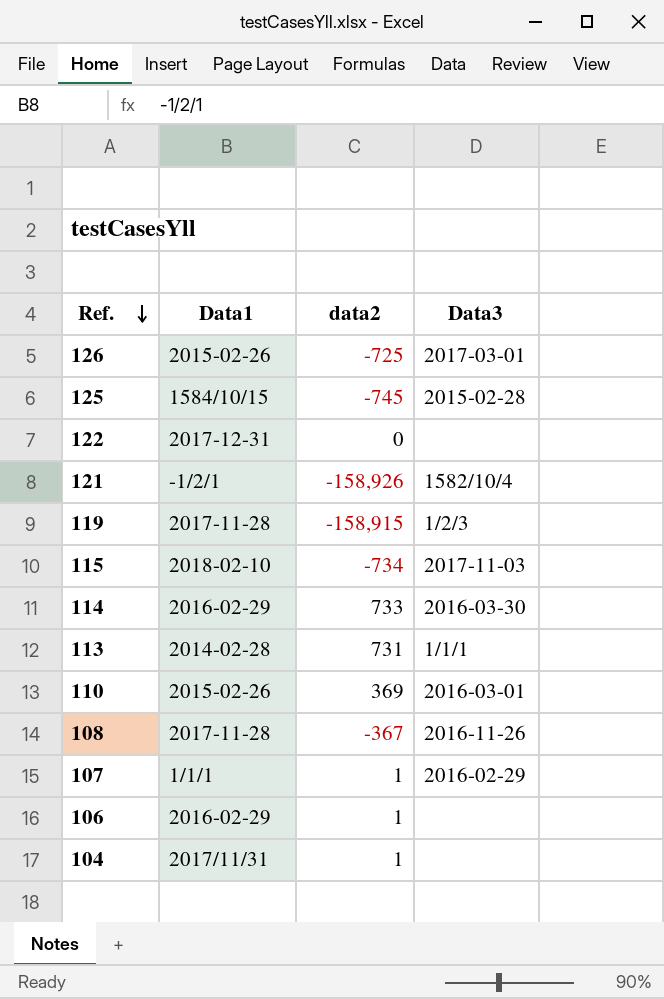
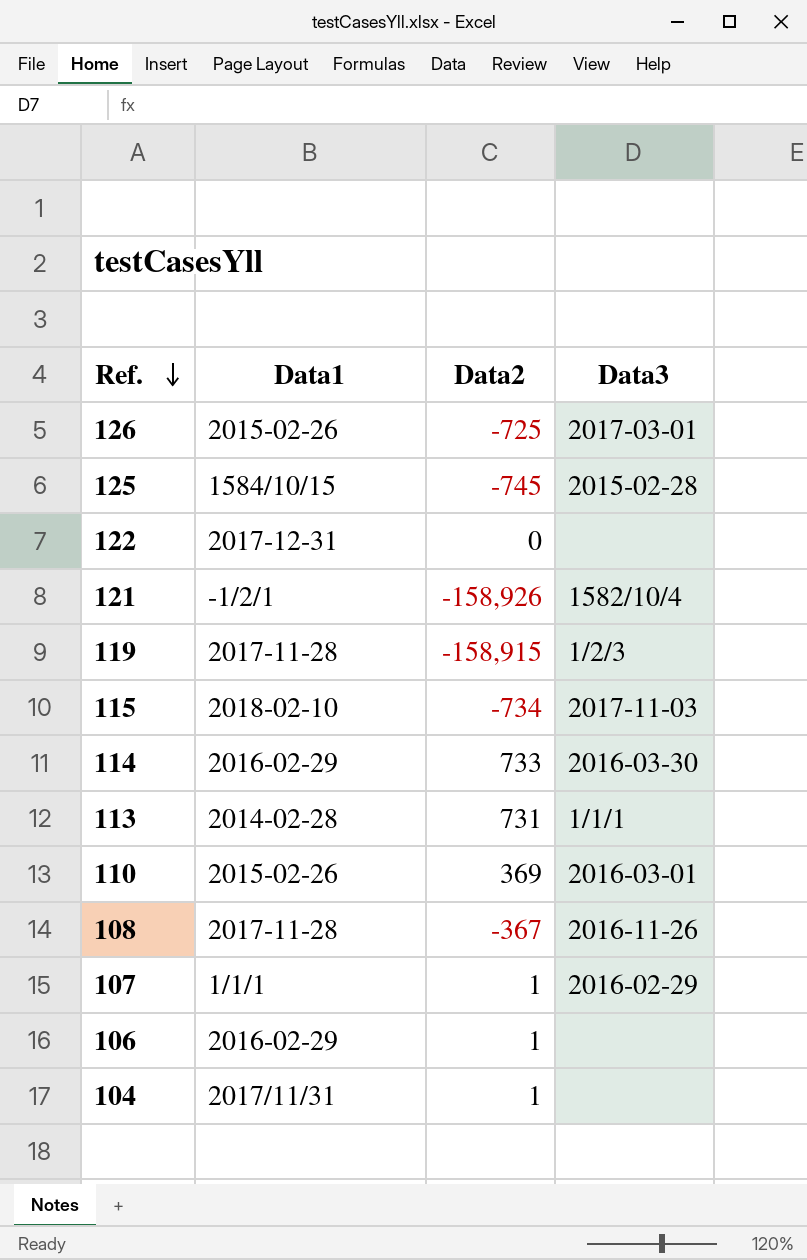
column name: data2 -> Data2

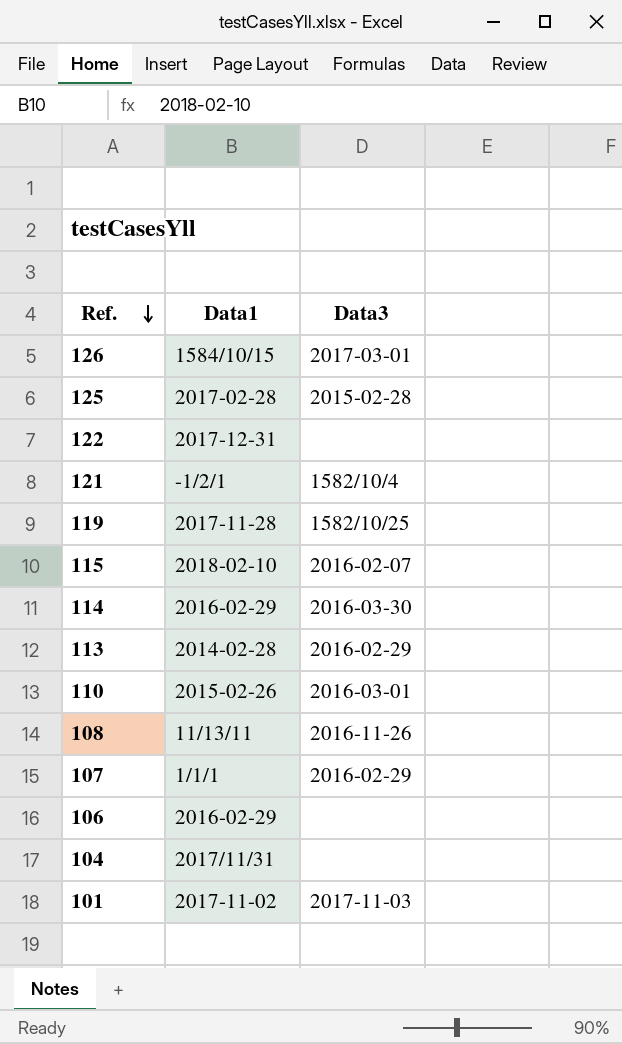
column Data2 | position: 3 -> none
126 | Data1: 2015-02-26 -> 1584/10/15
125 | Data1: 1584/10/15 -> 2017-02-28
119 | Data3: 1/2/3 -> 1582/10/25
115 | Data3: 2017-11-03 -> 2016-02-07
113 | Data3: 1/1/1 -> 2016-02-29
108 | Data1: 2017-11-28 -> 11/13/11
row 101: none -> 2017-11-02 | 2017-11-03

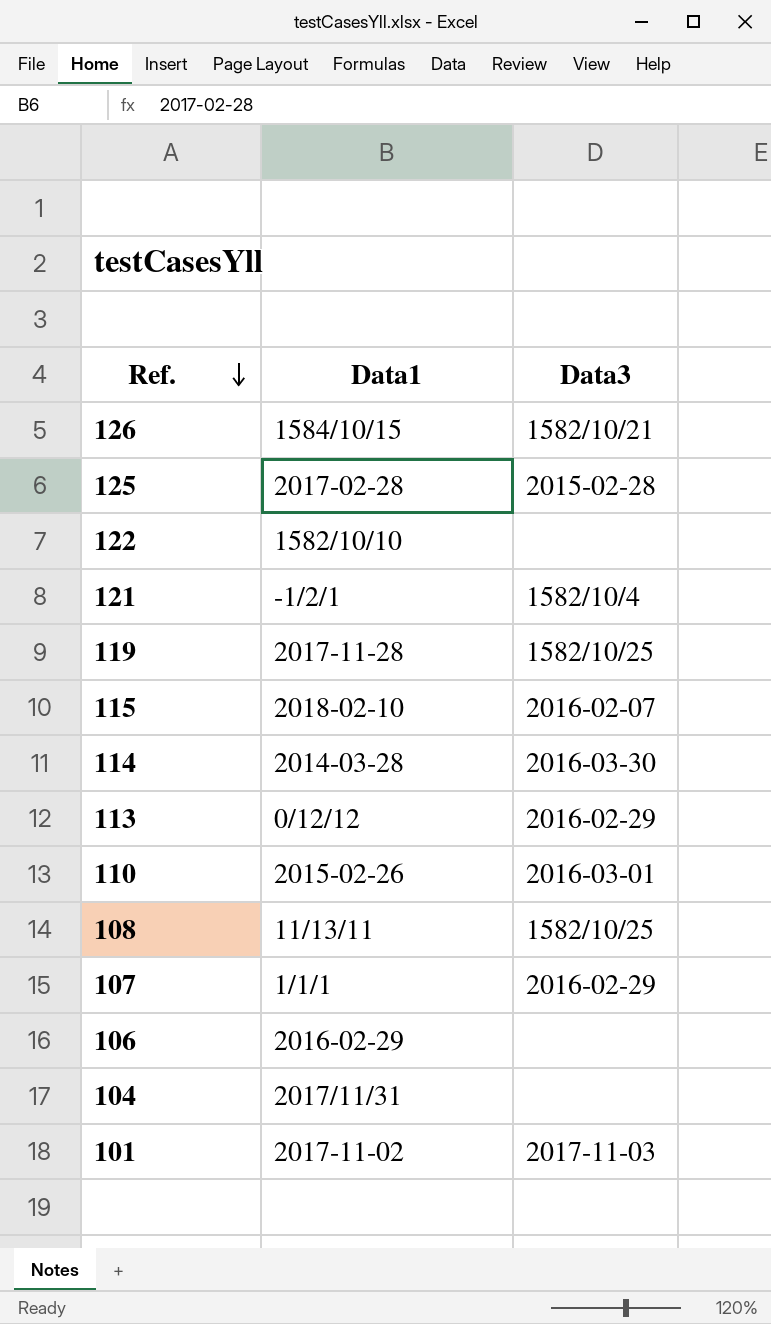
126 | Data3: 2017-03-01 -> 1582/10/21
122 | Data1: 2017-12-31 -> 1582/10/10
114 | Data1: 2016-02-29 -> 2014-03-28
113 | Data1: 2014-02-28 -> 0/12/12
108 | Data3: 2016-11-26 -> 1582/10/25

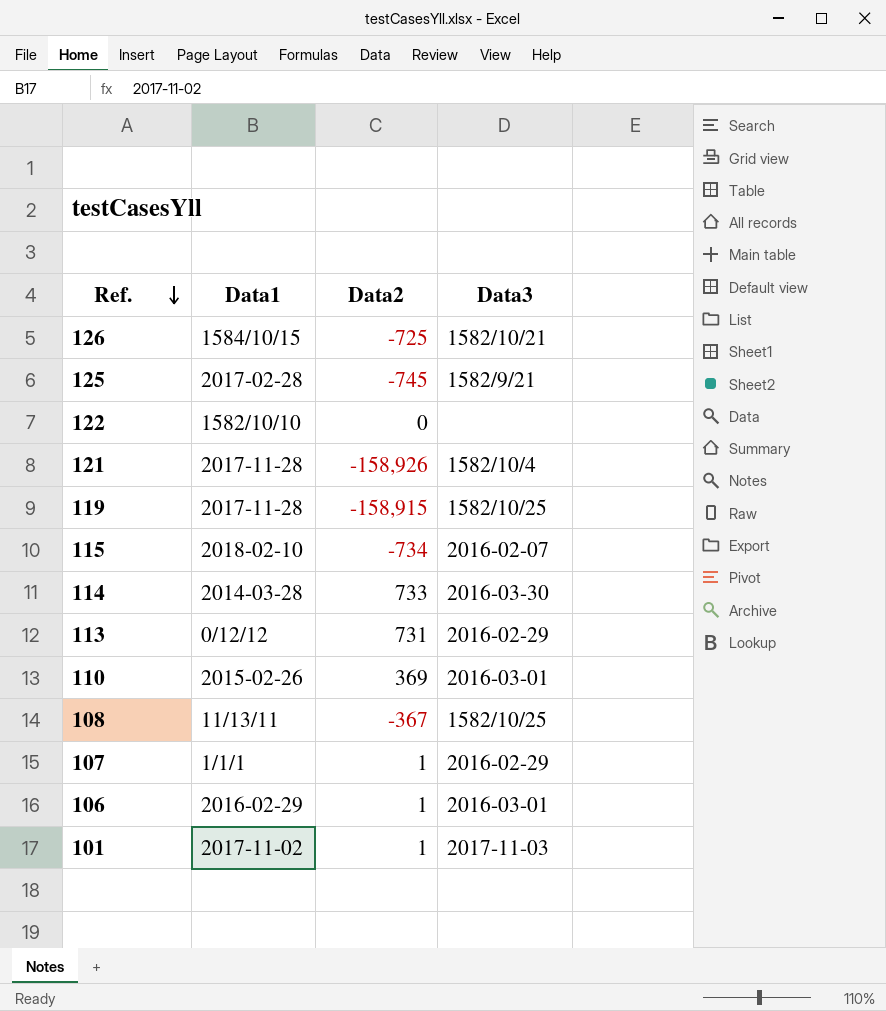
column Data2 | position: none -> 3
row 104: 2017/11/31 | none -> none
125 | Data3: 2015-02-28 -> 1582/9/21
121 | Data1: -1/2/1 -> 2017-11-28
106 | Data3: none -> 2016-03-01

